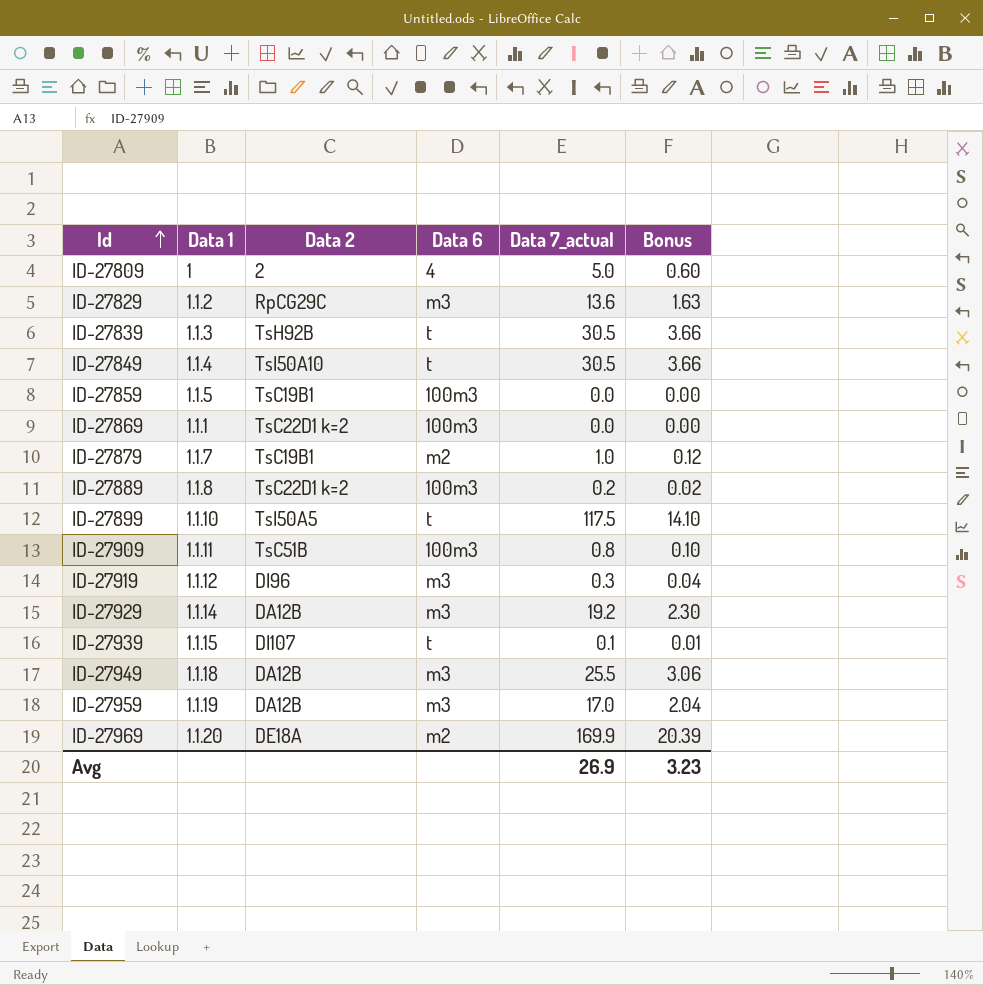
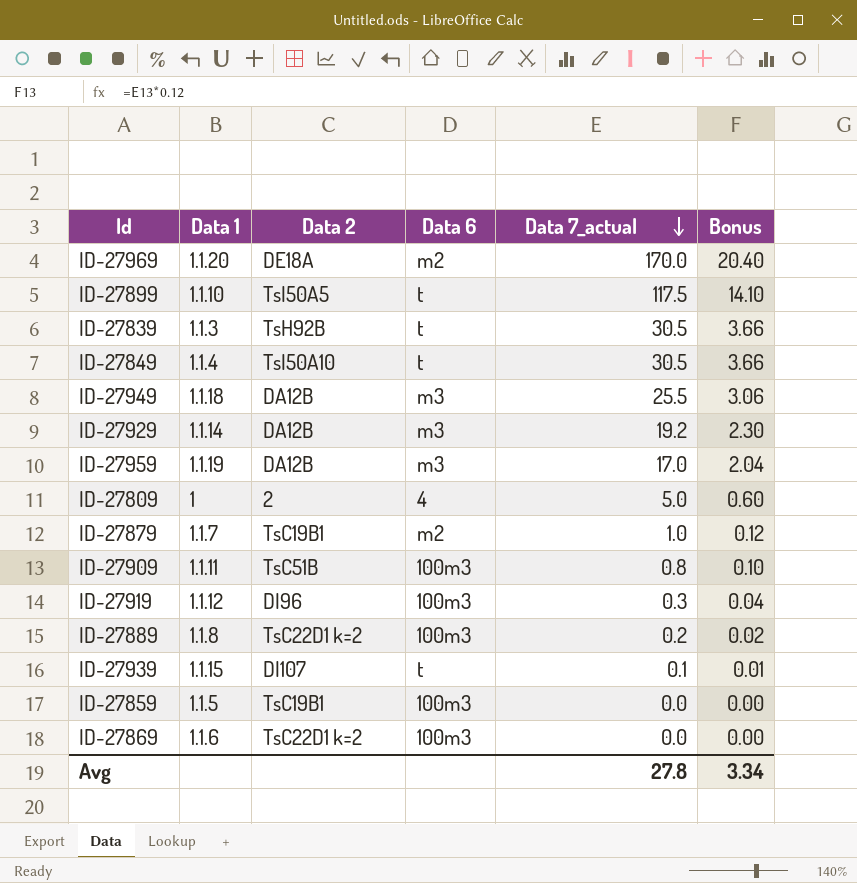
row order: Id ascending -> Data 7_actual descending
row ID-27829: 1.1.2 | RpCG29C | m3 | 13.6 | 1.63 -> none
ID-27969 | Data 7_actual: 169.9 -> 170.0
ID-27969 | Bonus: 20.39 -> 20.40
ID-27919 | Data 6: m3 -> 100m3
ID-27869 | Data 1: 1.1.1 -> 1.1.6
Avg | Data 7_actual: 26.9 -> 27.8
Avg | Bonus: 3.23 -> 3.34

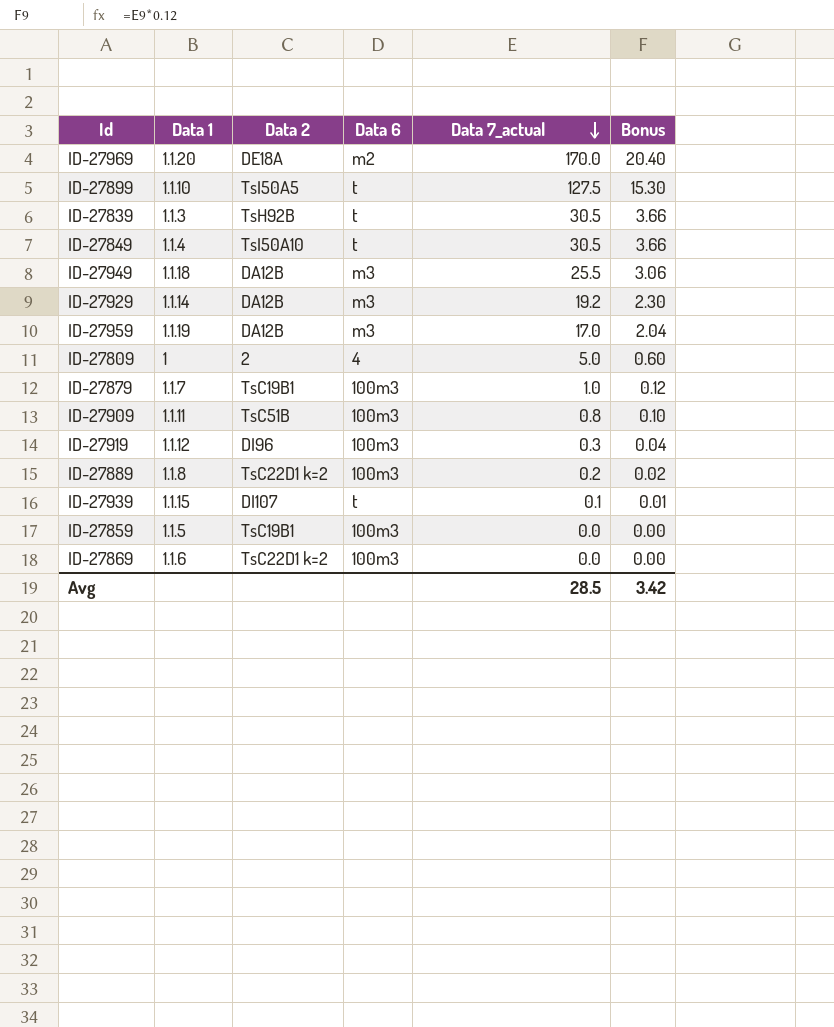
ID-27899 | Data 7_actual: 117.5 -> 127.5
ID-27899 | Bonus: 14.10 -> 15.30
ID-27879 | Data 6: m2 -> 100m3
Avg | Data 7_actual: 27.8 -> 28.5
Avg | Bonus: 3.34 -> 3.42

